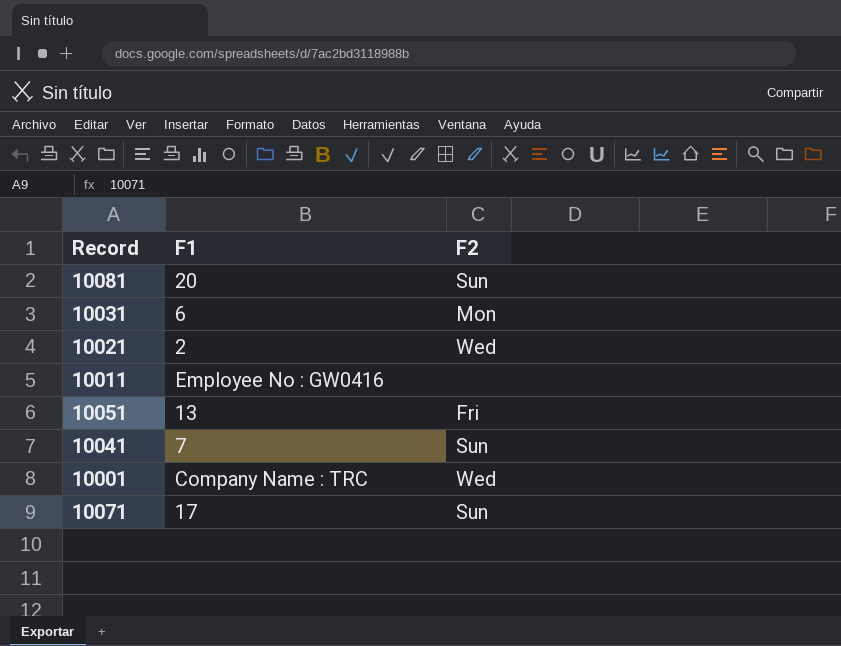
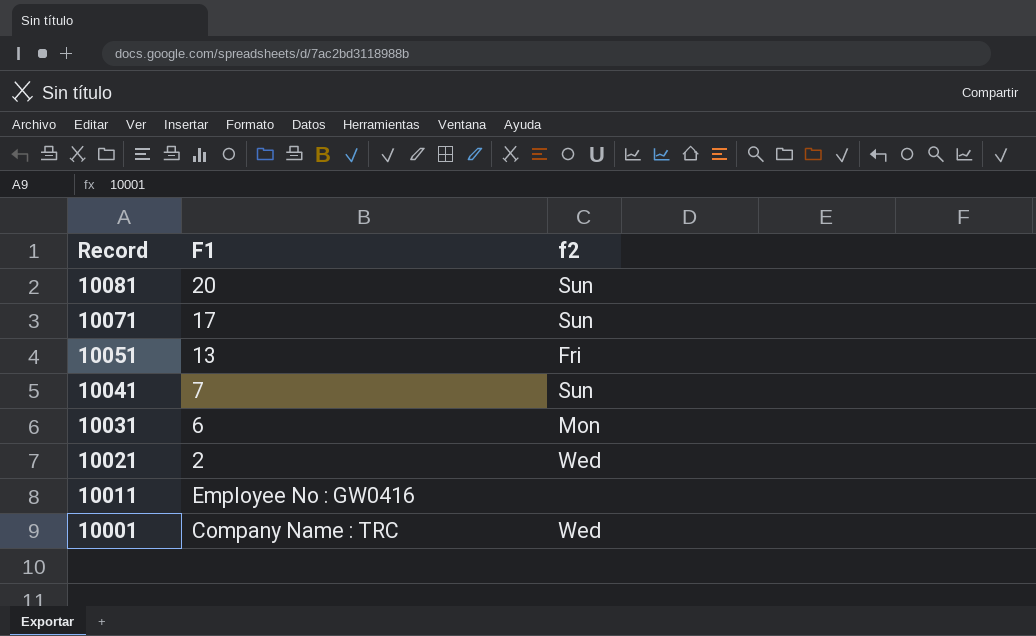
row order: none -> Record descending
column name: F2 -> f2

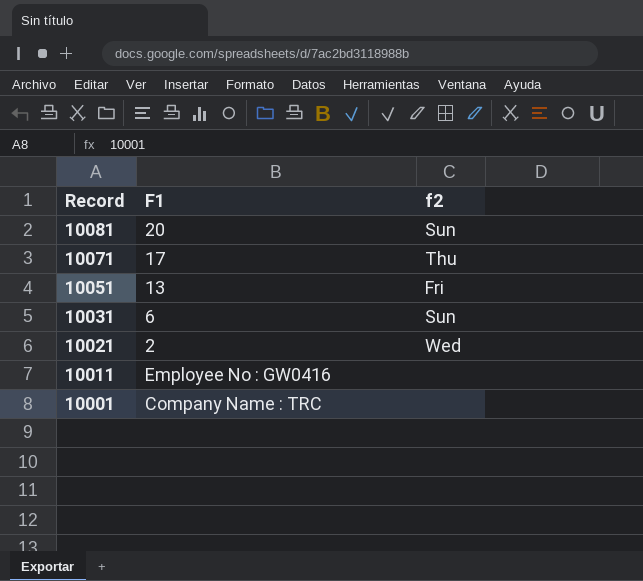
row 10041: 7 | Sun -> none
10071 | f2: Sun -> Thu
10031 | f2: Mon -> Sun
10001 | f2: Wed -> none

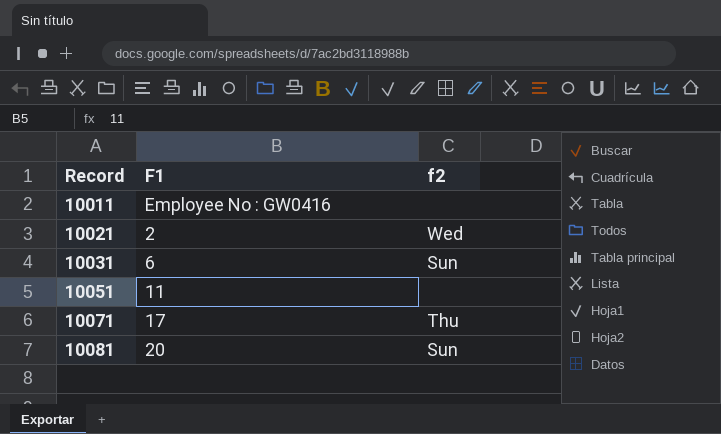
row order: Record descending -> Record ascending
row 10001: Company Name : TRC | none -> none
10051 | F1: 13 -> 11
10051 | f2: Fri -> none

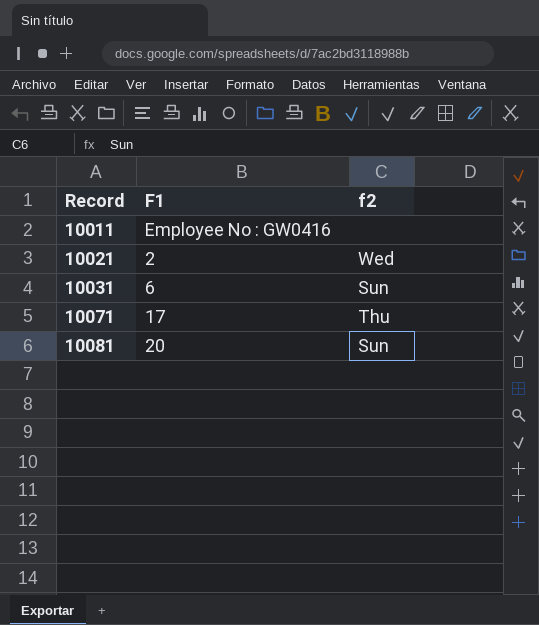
row 10051: 11 | none -> none

